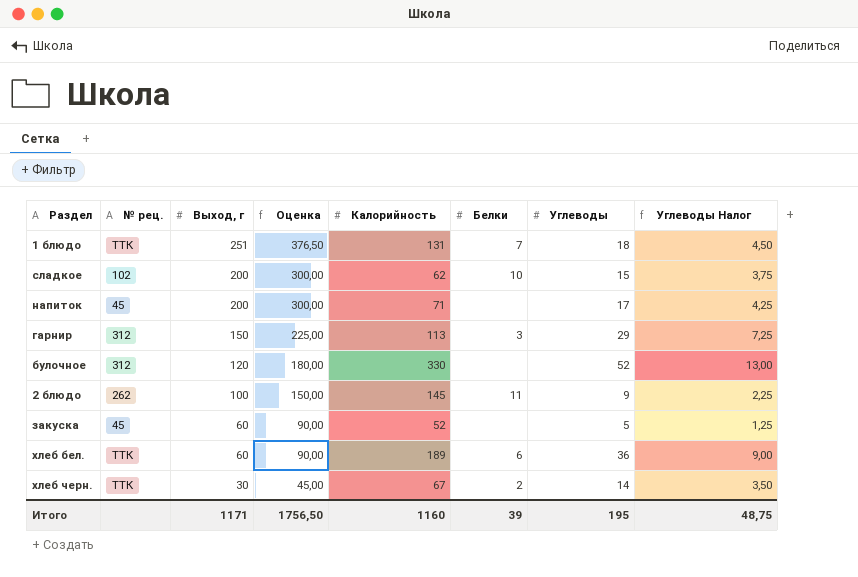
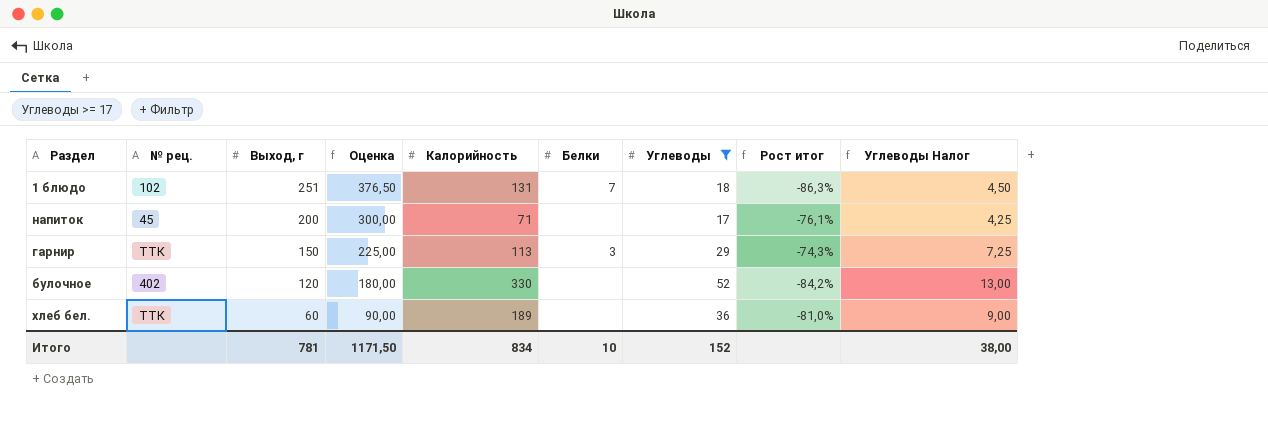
filter: none -> Углеводы >= 17
column Рост итог | formula: none -> ([Углеводы] - [Калорийность]) / [Калорийность]
1 блюдо | № рец.: ТТК -> 102
гарнир | № рец.: 312 -> ТТК
булочное | № рец.: 312 -> 402
хлеб бел. | Белки: 6 -> none
Итого | Выход, г: 1171 -> 781
Итого | Оценка: 1756,50 -> 1171,50
Итого | Калорийность: 1160 -> 834
Итого | Белки: 39 -> 10
Итого | Углеводы: 195 -> 152
Итого | Углеводы Налог: 48,75 -> 38,00

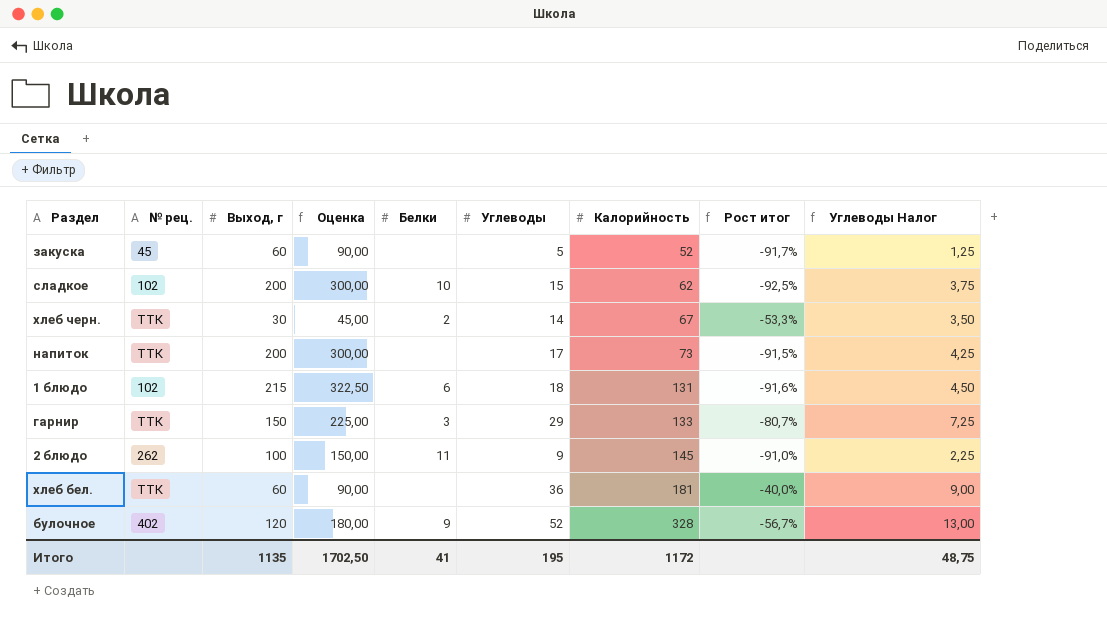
filter: Углеводы >= 17 -> none
row order: Выход, г descending -> Калорийность ascending
column Калорийность | position: 5 -> 7
column Рост итог | formula: ([Углеводы] - [Калорийность]) / [Калорийность] -> ([Углеводы] - [Выход, г]) / [Выход, г]
напиток | № рец.: 45 -> ТТК
напиток | Калорийность: 71 -> 73
1 блюдо | Выход, г: 251 -> 215
1 блюдо | Оценка: 376,50 -> 322,50
1 блюдо | Белки: 7 -> 6
гарнир | Калорийность: 113 -> 133
хлеб бел. | Калорийность: 189 -> 181
булочное | Белки: none -> 9
булочное | Калорийность: 330 -> 328
Итого | Выход, г: 781 -> 1135
Итого | Оценка: 1171,50 -> 1702,50
Итого | Белки: 10 -> 41
Итого | Углеводы: 152 -> 195
Итого | Калорийность: 834 -> 1172
Итого | Углеводы Налог: 38,00 -> 48,75

